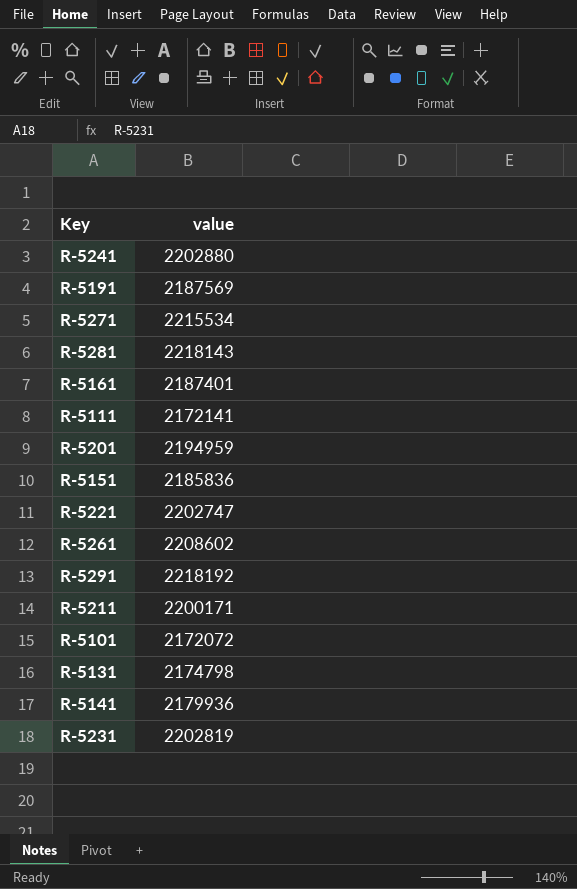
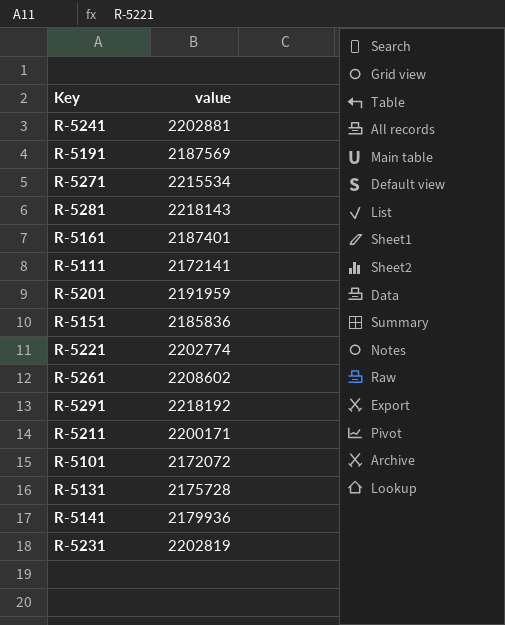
R-5241 | value: 2202880 -> 2202881
R-5201 | value: 2194959 -> 2191959
R-5221 | value: 2202747 -> 2202774
R-5131 | value: 2174798 -> 2175728

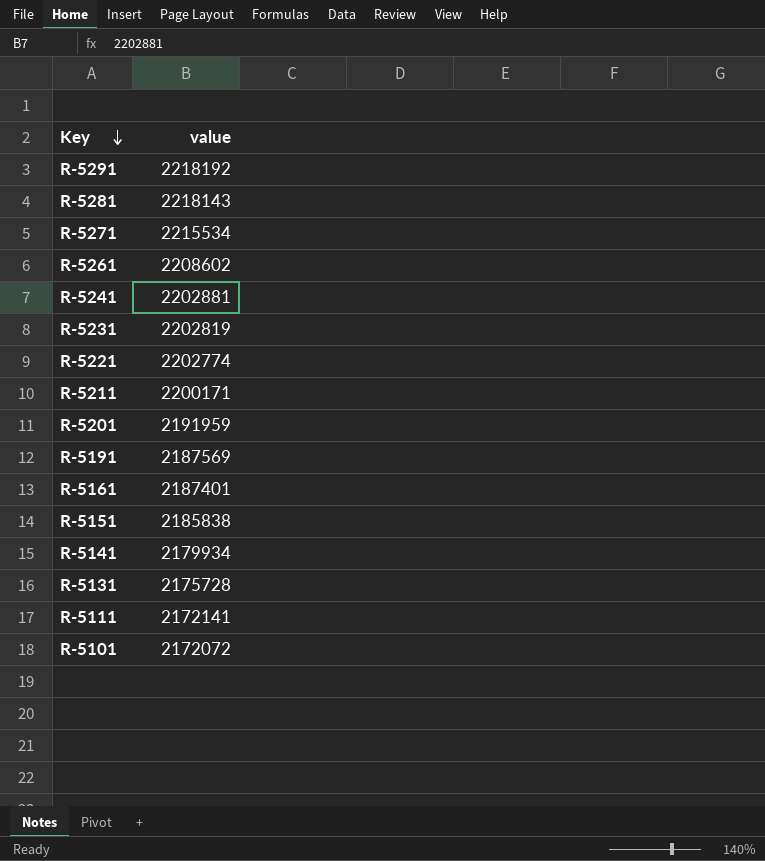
row order: none -> Key descending
R-5151 | value: 2185836 -> 2185838
R-5141 | value: 2179936 -> 2179934

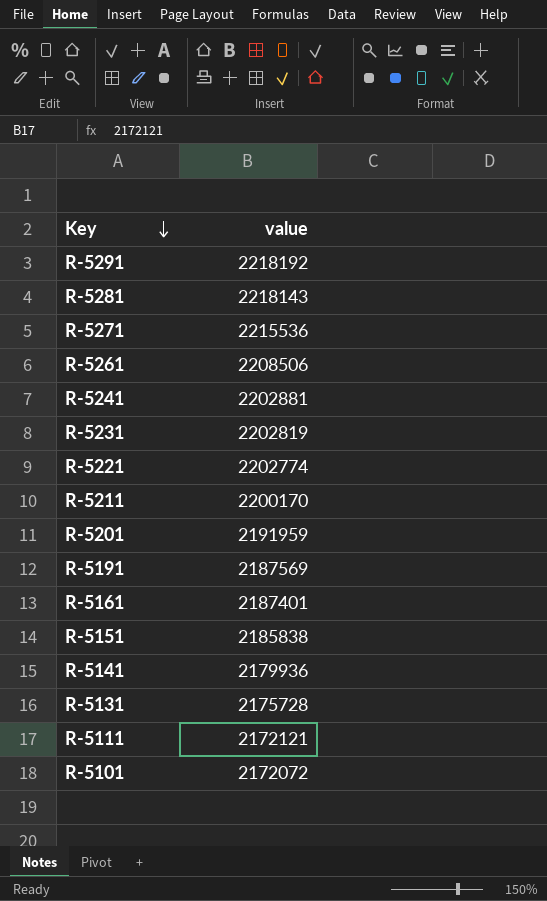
R-5271 | value: 2215534 -> 2215536
R-5261 | value: 2208602 -> 2208506
R-5211 | value: 2200171 -> 2200170
R-5141 | value: 2179934 -> 2179936
R-5111 | value: 2172141 -> 2172121

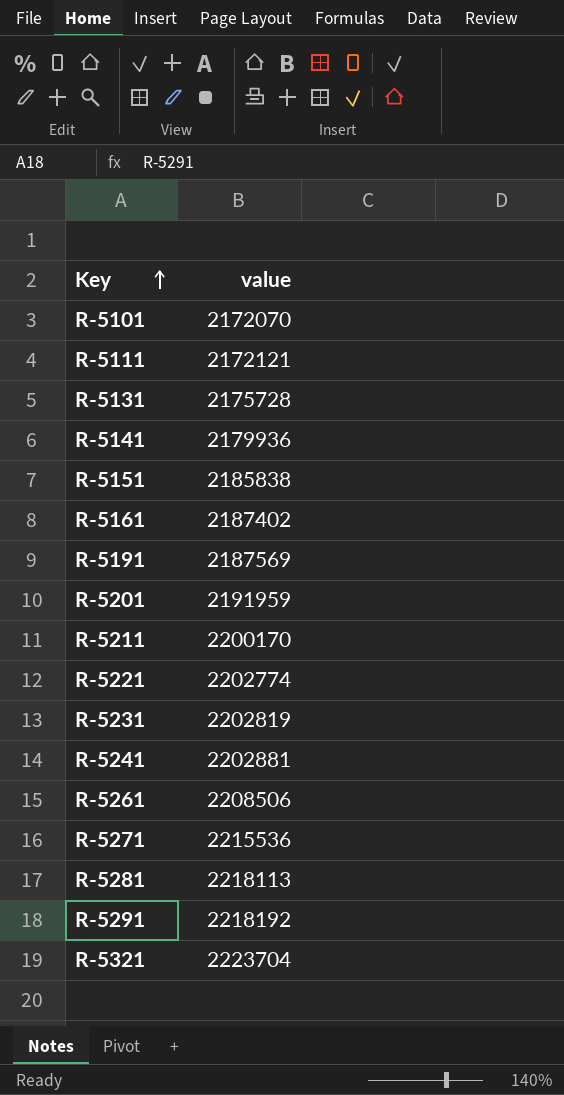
row order: Key descending -> Key ascending
R-5101 | value: 2172072 -> 2172070
R-5161 | value: 2187401 -> 2187402
R-5281 | value: 2218143 -> 2218113
row R-5321: none -> 2223704

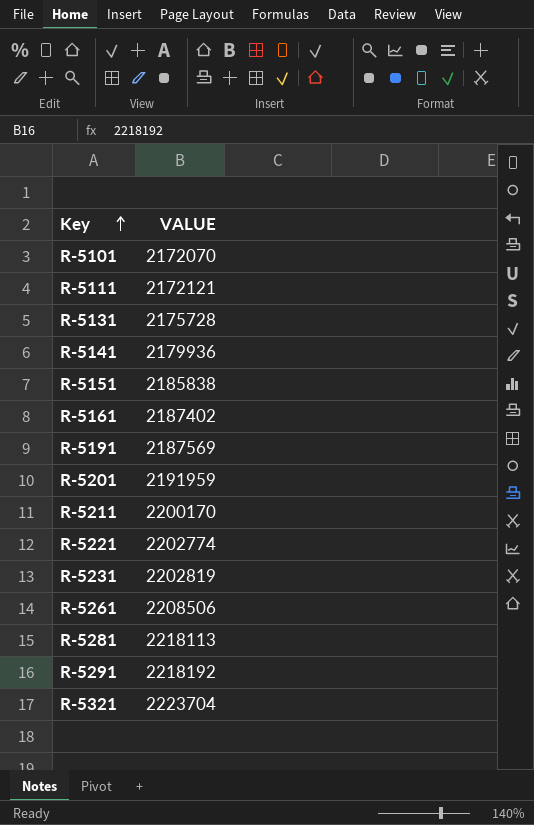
column name: value -> VALUE
row R-5241: 2202881 -> none
row R-5271: 2215536 -> none

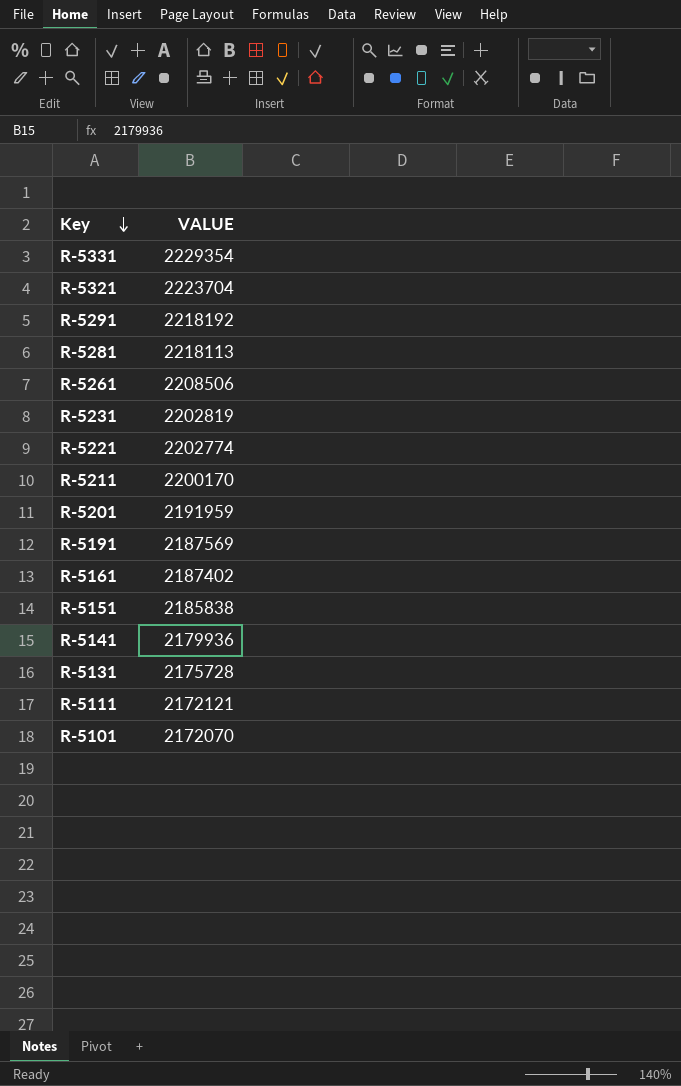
row order: Key ascending -> Key descending
row R-5331: none -> 2229354

